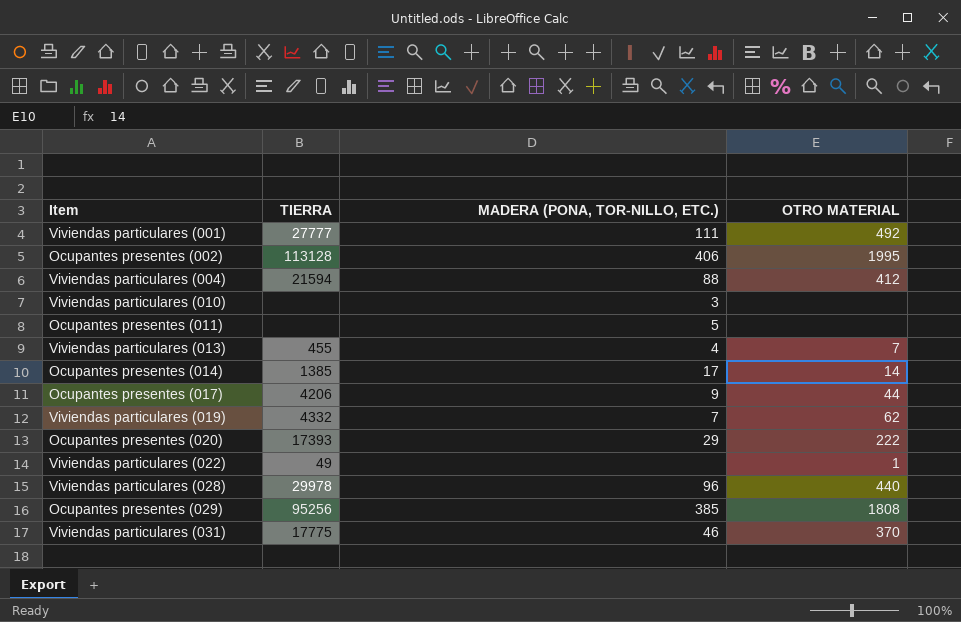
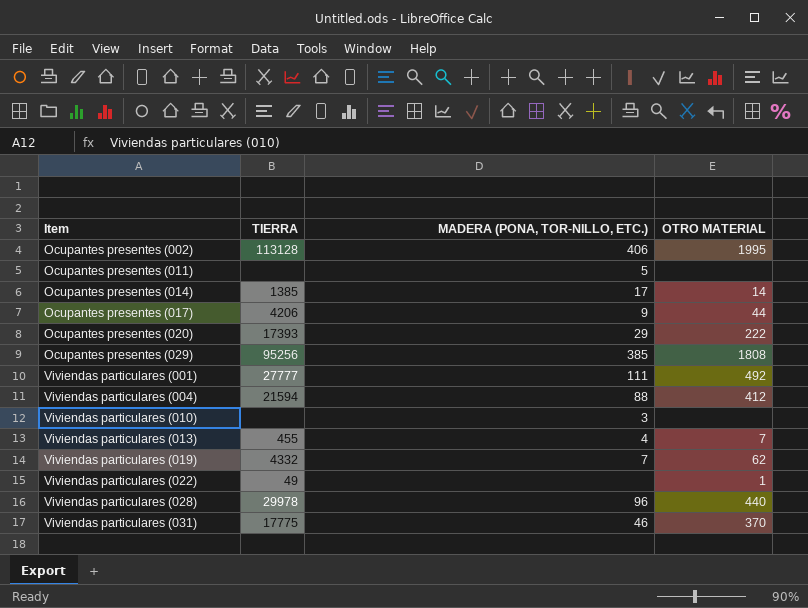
row order: none -> Item ascending

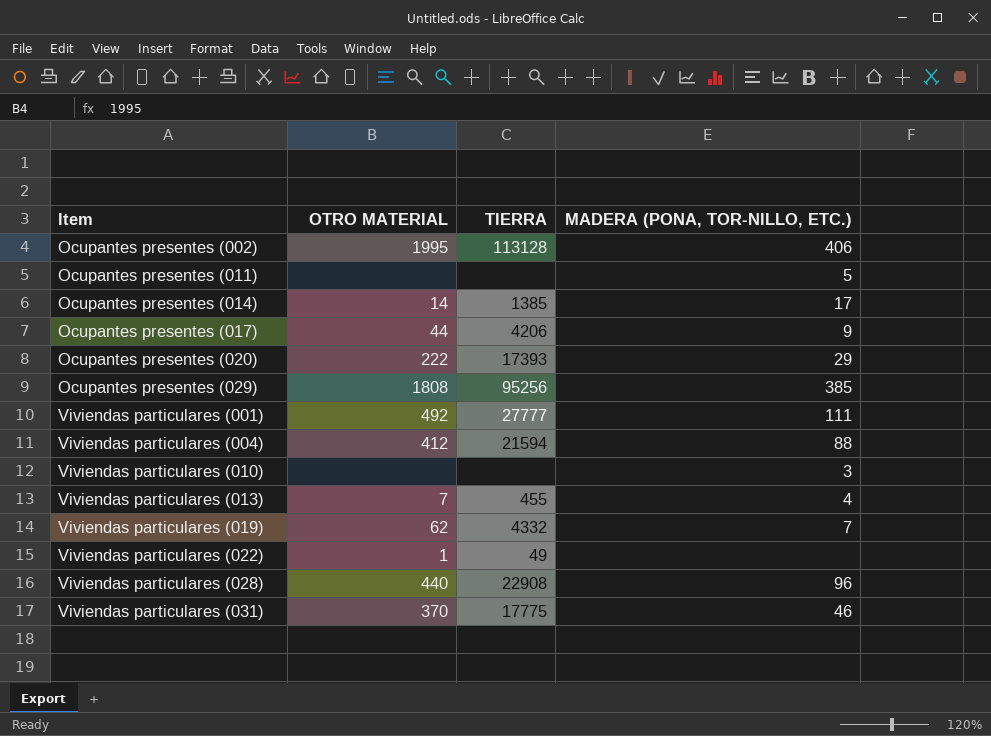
column OTRO MATERIAL | position: 4 -> 2
Viviendas particulares (028) | TIERRA: 29978 -> 22908

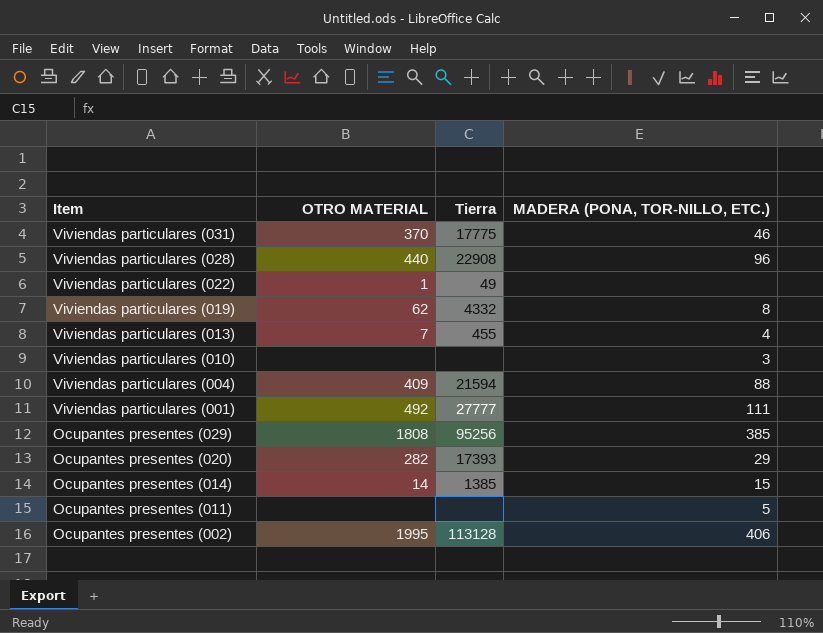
row order: Item ascending -> Item descending
column name: TIERRA -> Tierra
row Ocupantes presentes (017): 44 | 4206 | 9 -> none
Viviendas particulares (019) | MADERA (PONA, TOR-NILLO, ETC.): 7 -> 8
Viviendas particulares (004) | OTRO MATERIAL: 412 -> 409
Ocupantes presentes (020) | OTRO MATERIAL: 222 -> 282
Ocupantes presentes (014) | MADERA (PONA, TOR-NILLO, ETC.): 17 -> 15

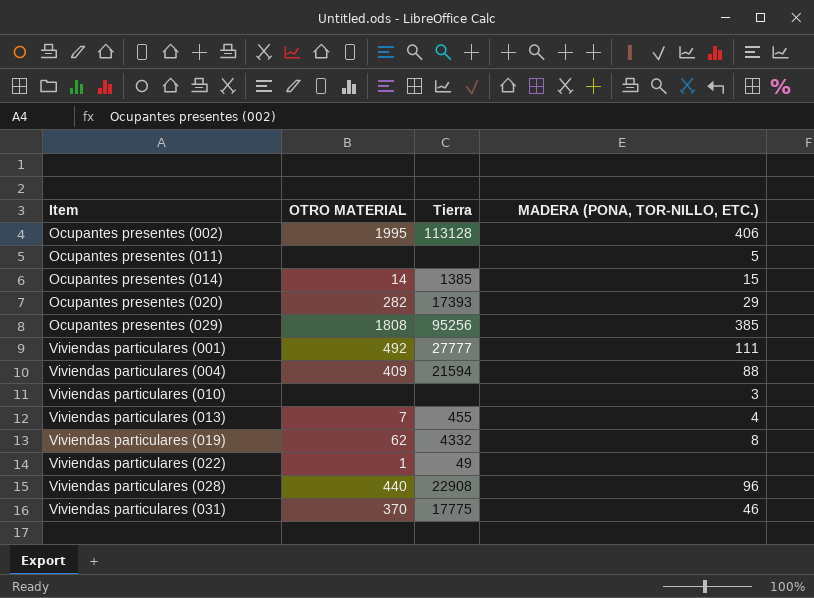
row order: Item descending -> Item ascending

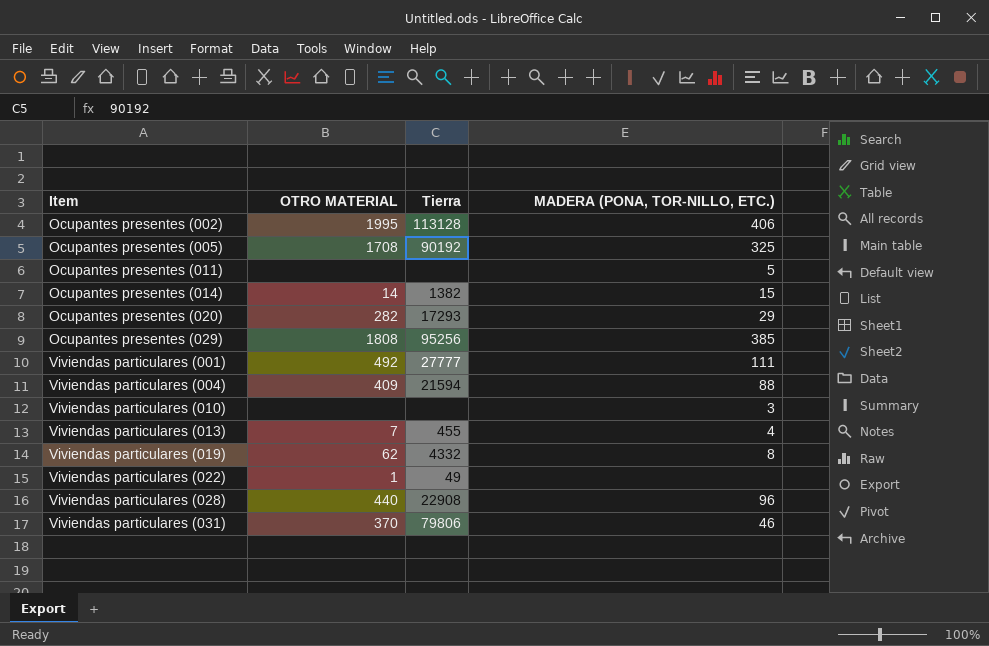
row Ocupantes presentes (005): none -> 1708 | 90192 | 325
Ocupantes presentes (014) | Tierra: 1385 -> 1382
Ocupantes presentes (020) | Tierra: 17393 -> 17293
Viviendas particulares (031) | Tierra: 17775 -> 79806

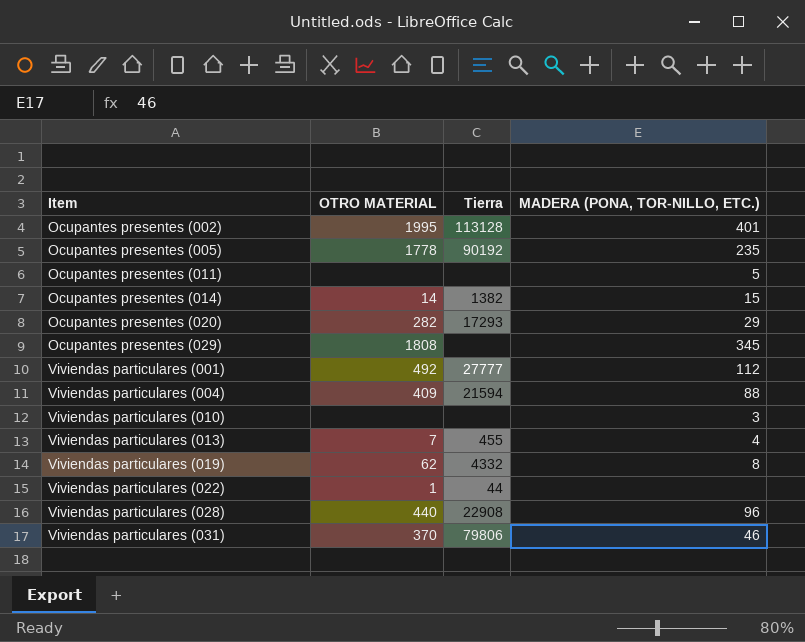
Ocupantes presentes (002) | MADERA (PONA, TOR-NILLO, ETC.): 406 -> 401
Ocupantes presentes (005) | OTRO MATERIAL: 1708 -> 1778
Ocupantes presentes (005) | MADERA (PONA, TOR-NILLO, ETC.): 325 -> 235
Ocupantes presentes (029) | Tierra: 95256 -> none
Ocupantes presentes (029) | MADERA (PONA, TOR-NILLO, ETC.): 385 -> 345
Viviendas particulares (001) | MADERA (PONA, TOR-NILLO, ETC.): 111 -> 112
Viviendas particulares (022) | Tierra: 49 -> 44

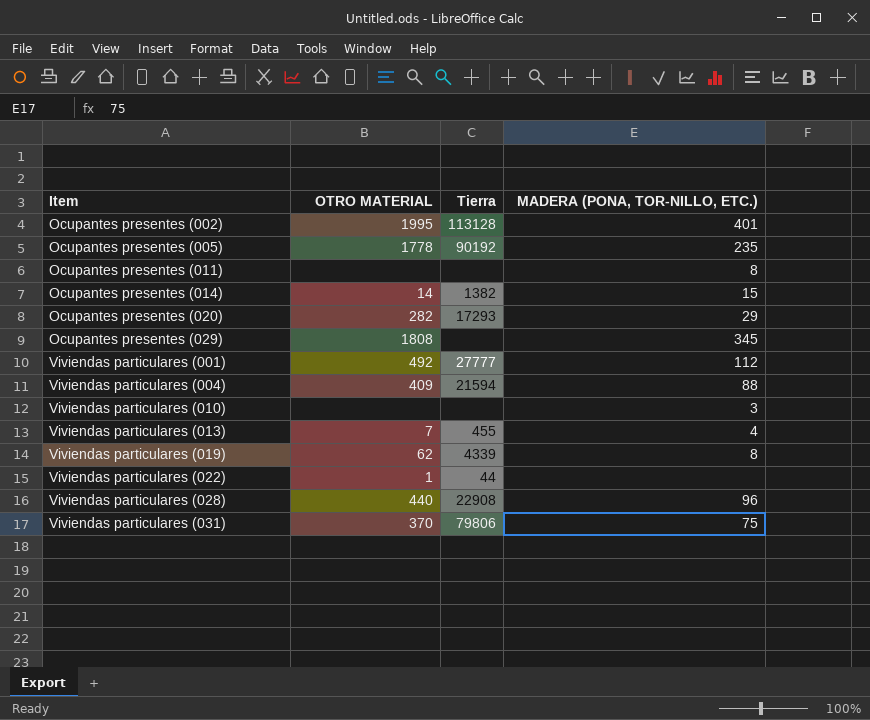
Ocupantes presentes (011) | MADERA (PONA, TOR-NILLO, ETC.): 5 -> 8
Viviendas particulares (019) | Tierra: 4332 -> 4339
Viviendas particulares (031) | MADERA (PONA, TOR-NILLO, ETC.): 46 -> 75

